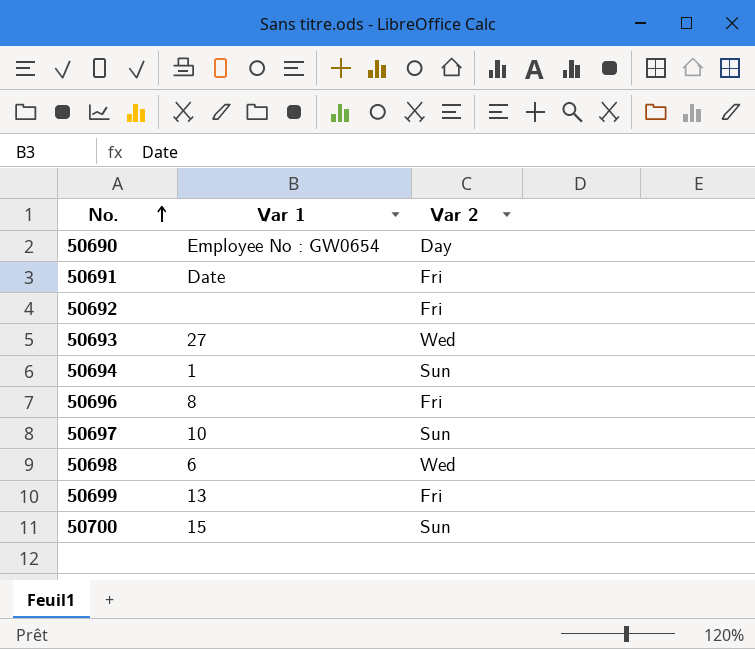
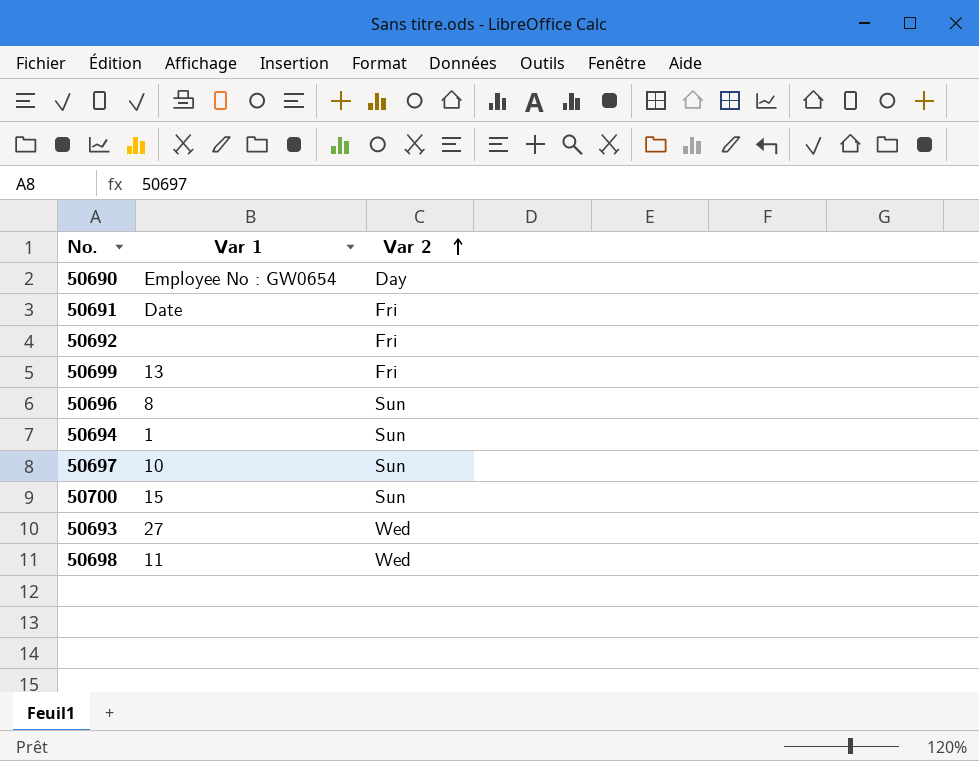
row order: No. ascending -> Var 2 ascending
50696 | Var 2: Fri -> Sun
50698 | Var 1: 6 -> 11

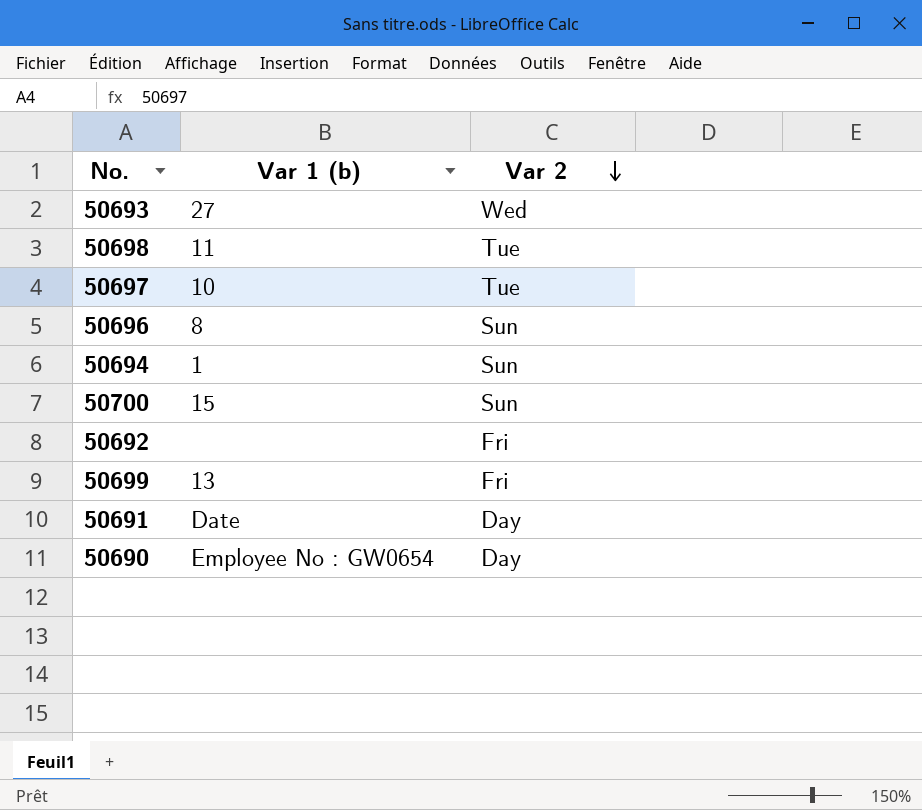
row order: Var 2 ascending -> Var 2 descending
column name: Var 1 -> Var 1 (b)
50698 | Var 2: Wed -> Tue
50697 | Var 2: Sun -> Tue
50691 | Var 2: Fri -> Day

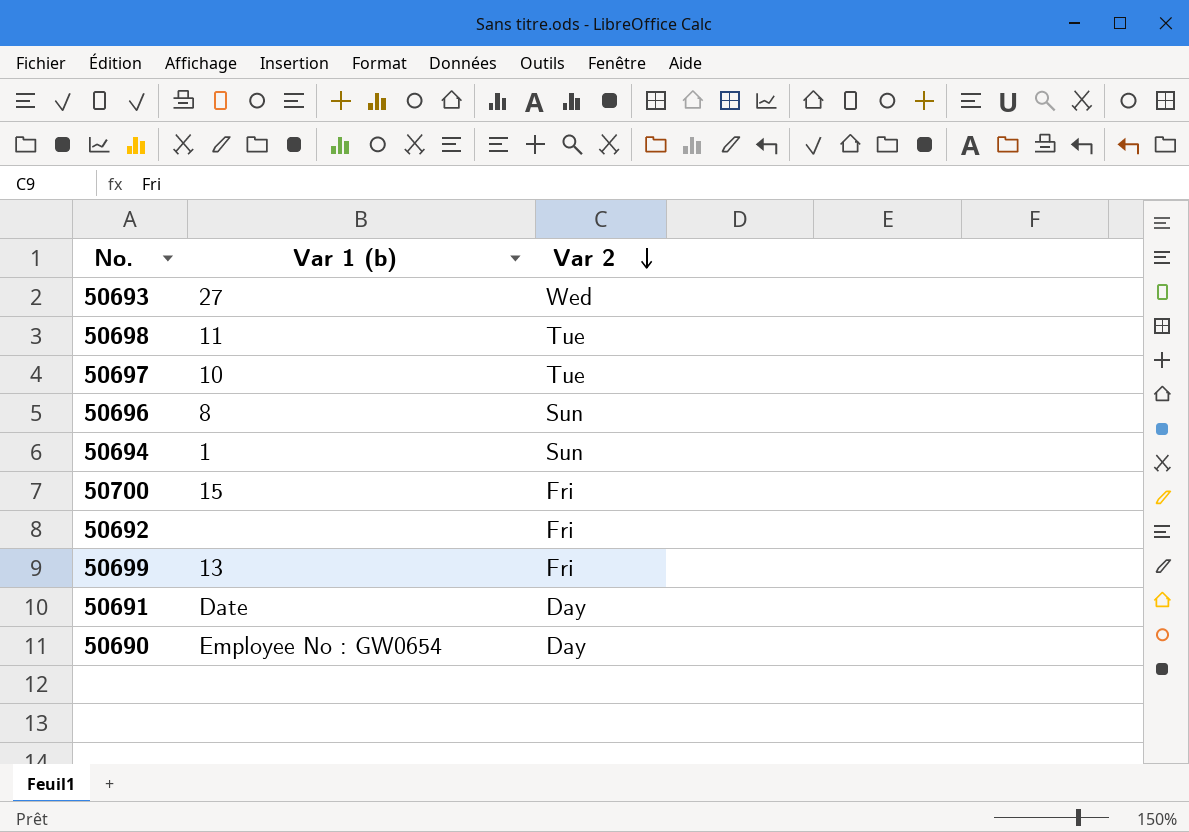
50700 | Var 2: Sun -> Fri

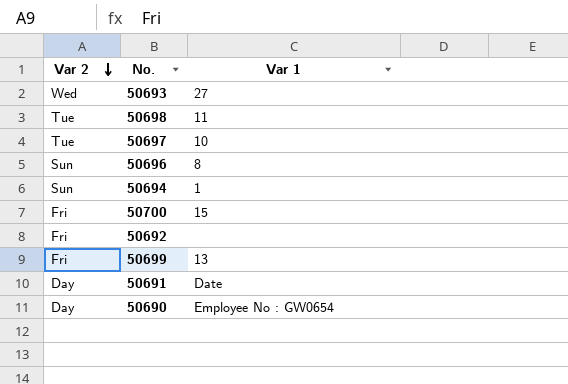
column Var 2 | position: 3 -> 1
column name: Var 1 (b) -> Var 1

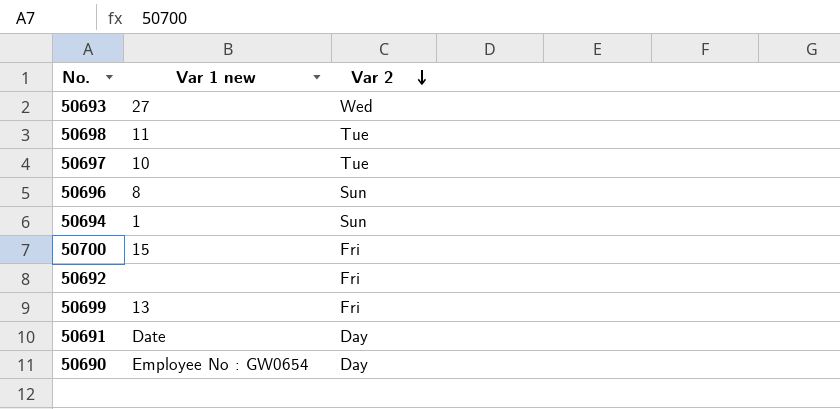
column name: Var 1 -> Var 1 new
column Var 2 | position: 1 -> 3

